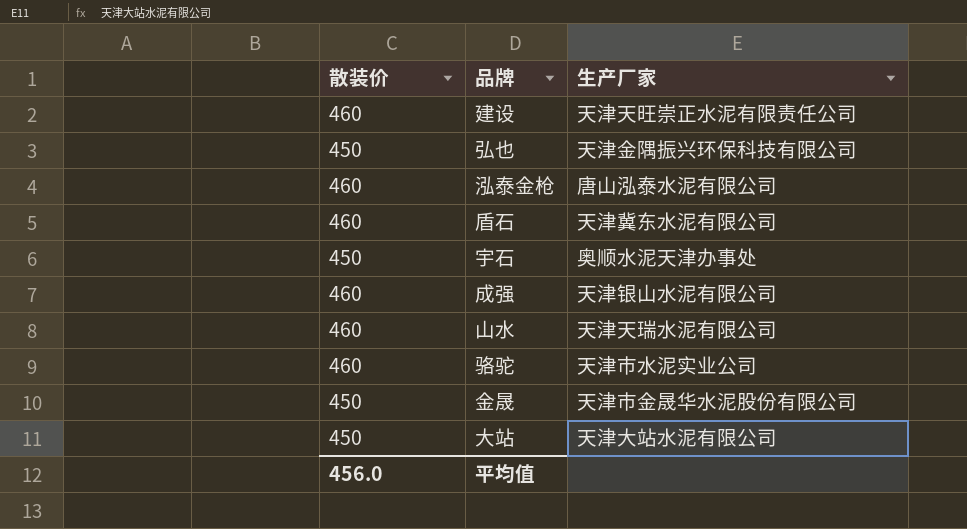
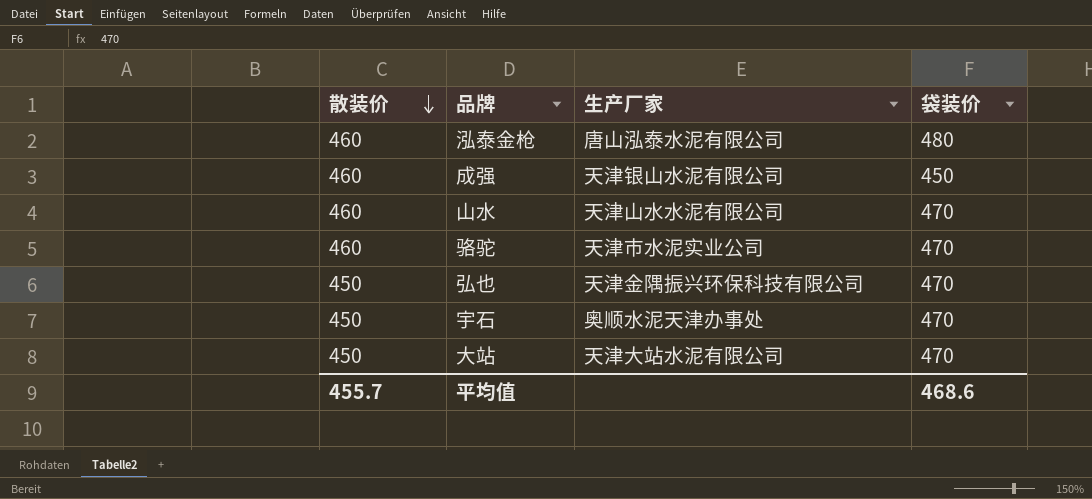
row order: none -> 散装价 descending
column 袋装价 | position: none -> 4
row 建设: 460 | 天津天旺崇正水泥有限责任公司 -> none
row 盾石: 460 | 天津冀东水泥有限公司 -> none
row 金晟: 450 | 天津市金晟华水泥股份有限公司 -> none
山水 | 生产厂家: 天津天瑞水泥有限公司 -> 天津山水水泥有限公司
平均值 | 散装价: 456.0 -> 455.7

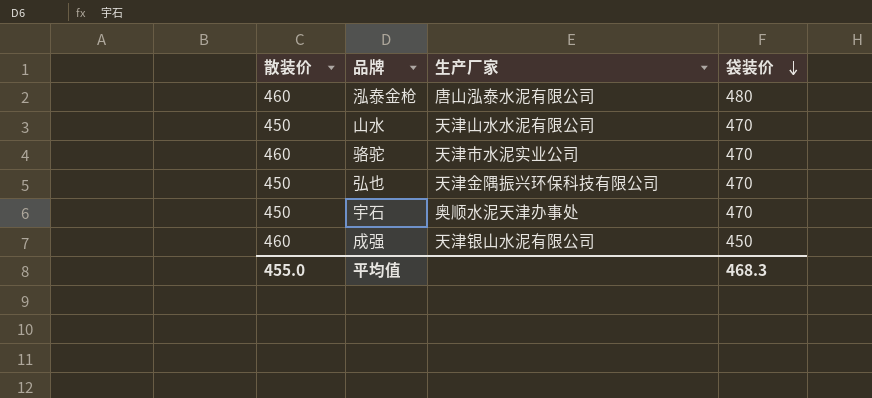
row order: 散装价 descending -> 袋装价 descending
row 大站: 450 | 天津大站水泥有限公司 | 470 -> none
山水 | 散装价: 460 -> 450
平均值 | 散装价: 455.7 -> 455.0
平均值 | 袋装价: 468.6 -> 468.3

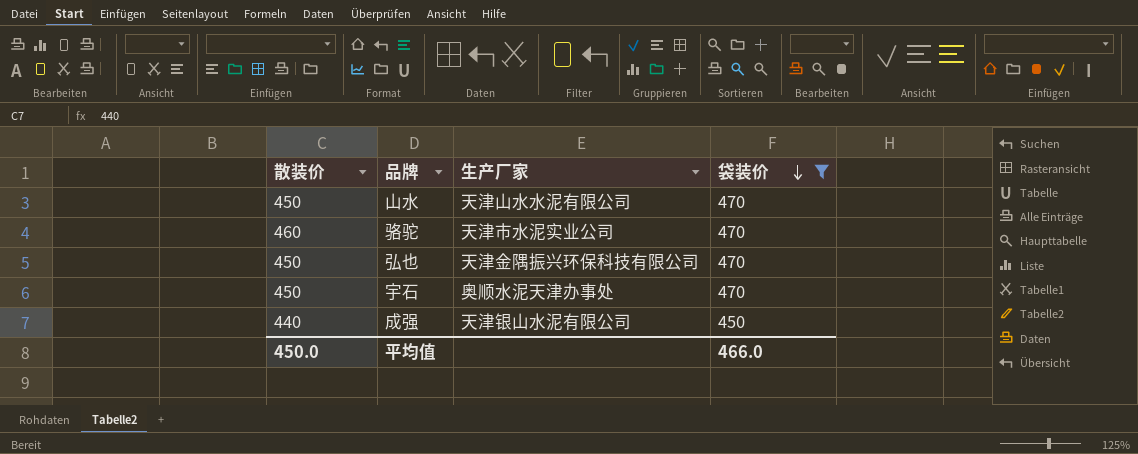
filter: none -> 袋装价 != 480
成强 | 散装价: 460 -> 440
平均值 | 散装价: 455.0 -> 450.0
平均值 | 袋装价: 468.3 -> 466.0

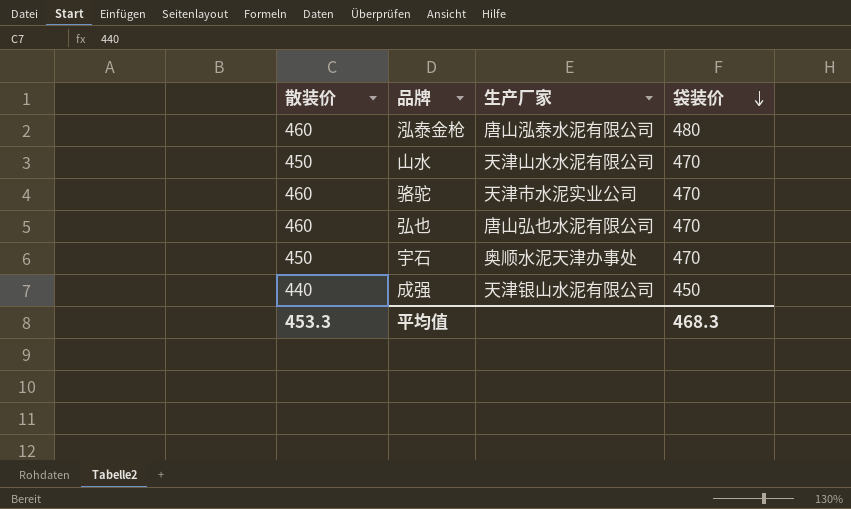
filter: 袋装价 != 480 -> none
弘也 | 散装价: 450 -> 460
弘也 | 生产厂家: 天津金隅振兴环保科技有限公司 -> 唐山弘也水泥有限公司
平均值 | 散装价: 450.0 -> 453.3
平均值 | 袋装价: 466.0 -> 468.3

